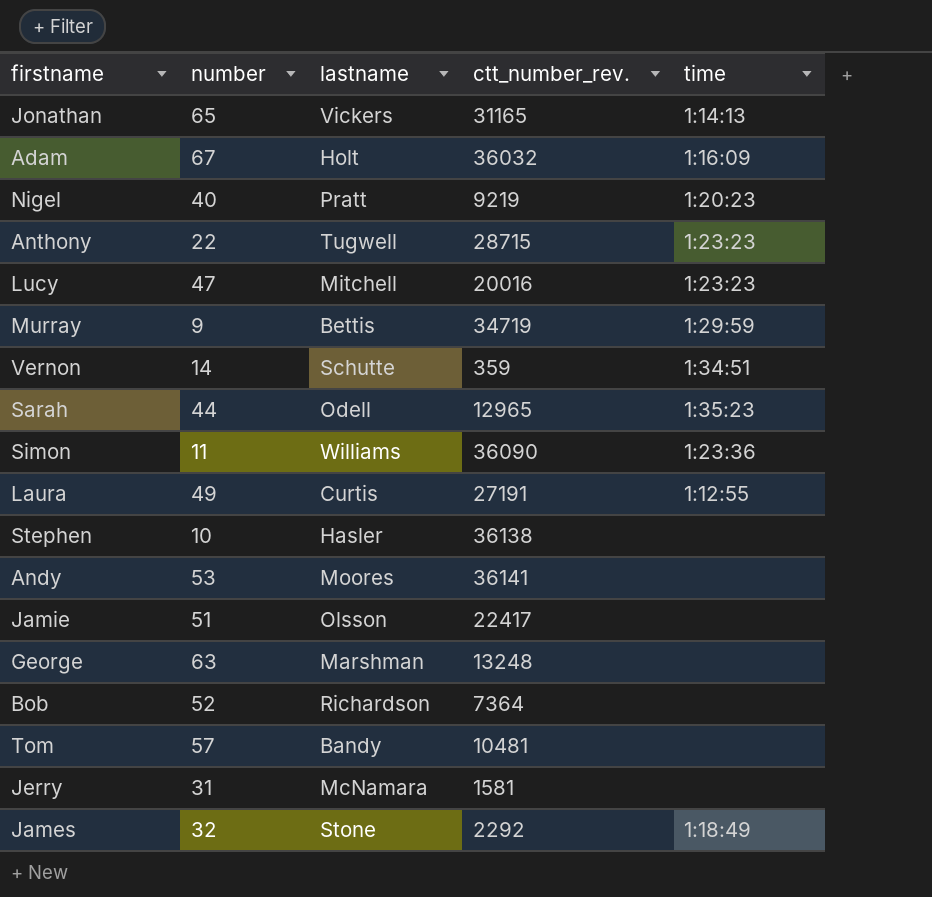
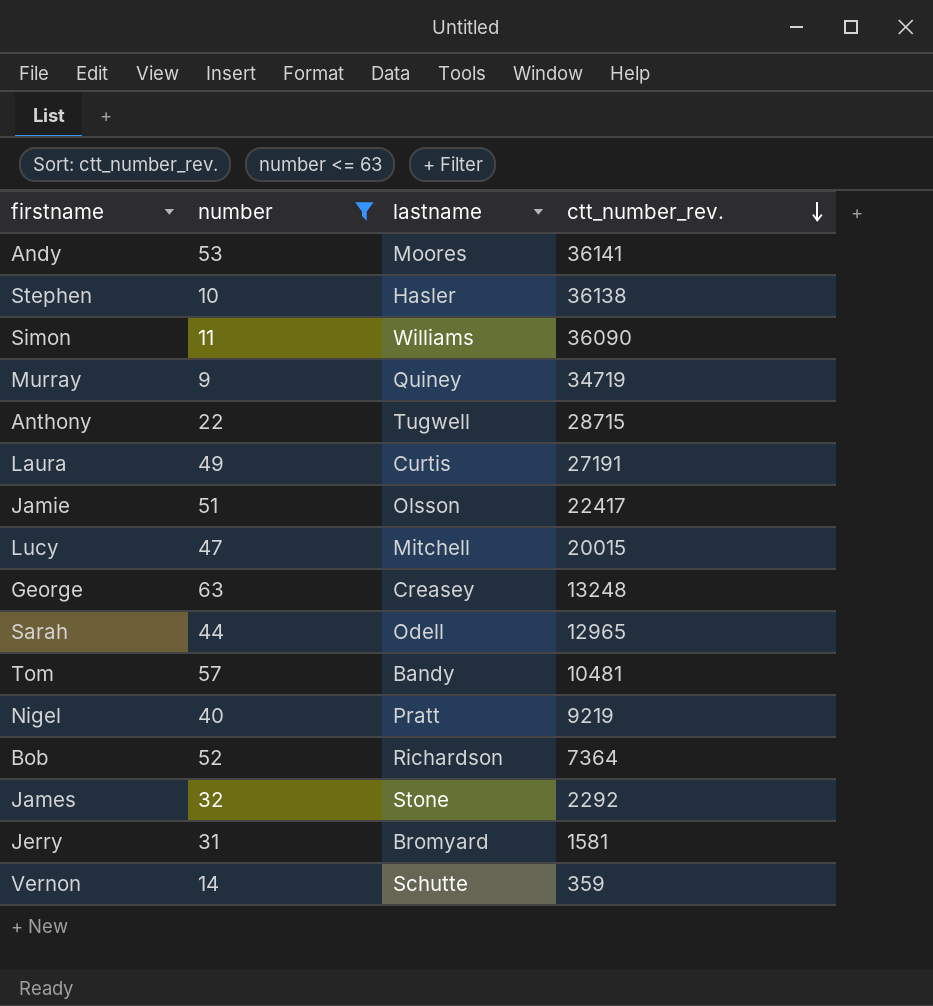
filter: none -> number <= 63
row order: none -> ctt_number_rev. descending
column time | position: 5 -> none
Murray | lastname: Bettis -> Quiney
Lucy | ctt_number_rev.: 20016 -> 20015
George | lastname: Marshman -> Creasey
Jerry | lastname: McNamara -> Bromyard

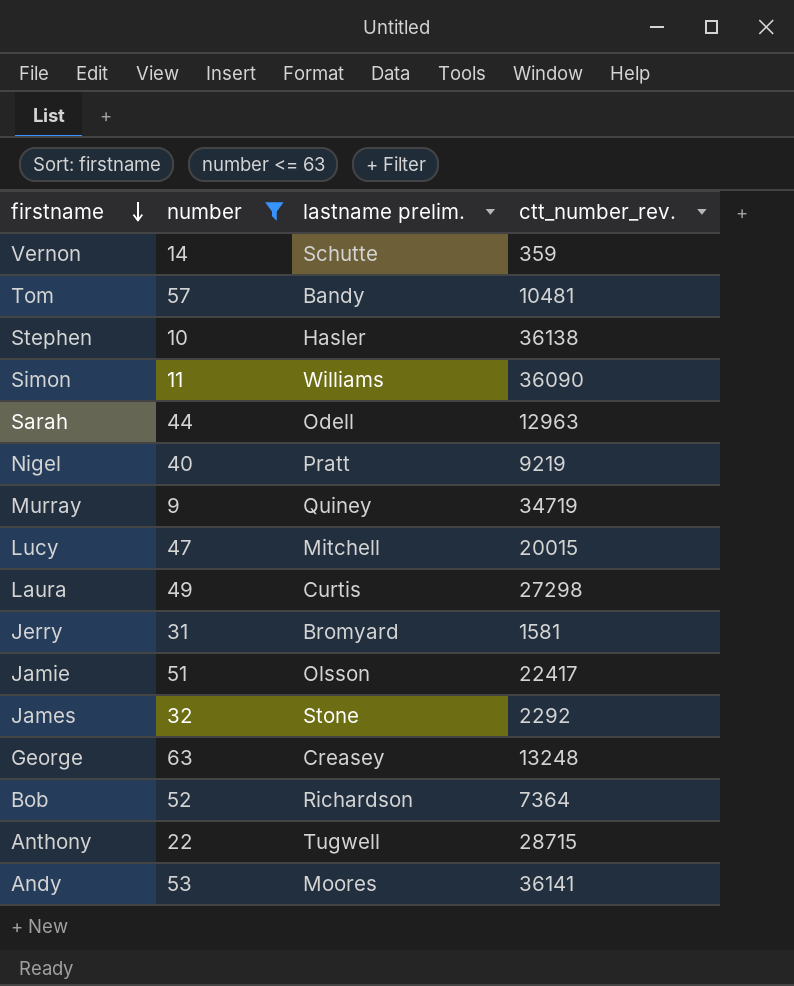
row order: ctt_number_rev. descending -> firstname descending
column name: lastname -> lastname prelim.
Sarah | ctt_number_rev.: 12965 -> 12963
Laura | ctt_number_rev.: 27191 -> 27298

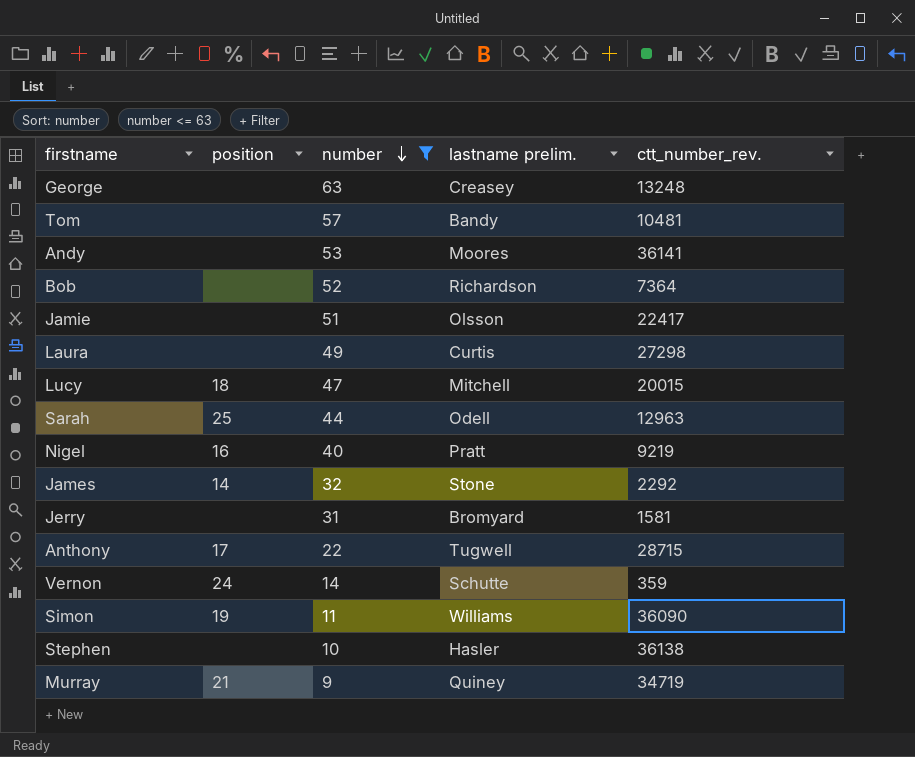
row order: firstname descending -> number descending
column position | position: none -> 2

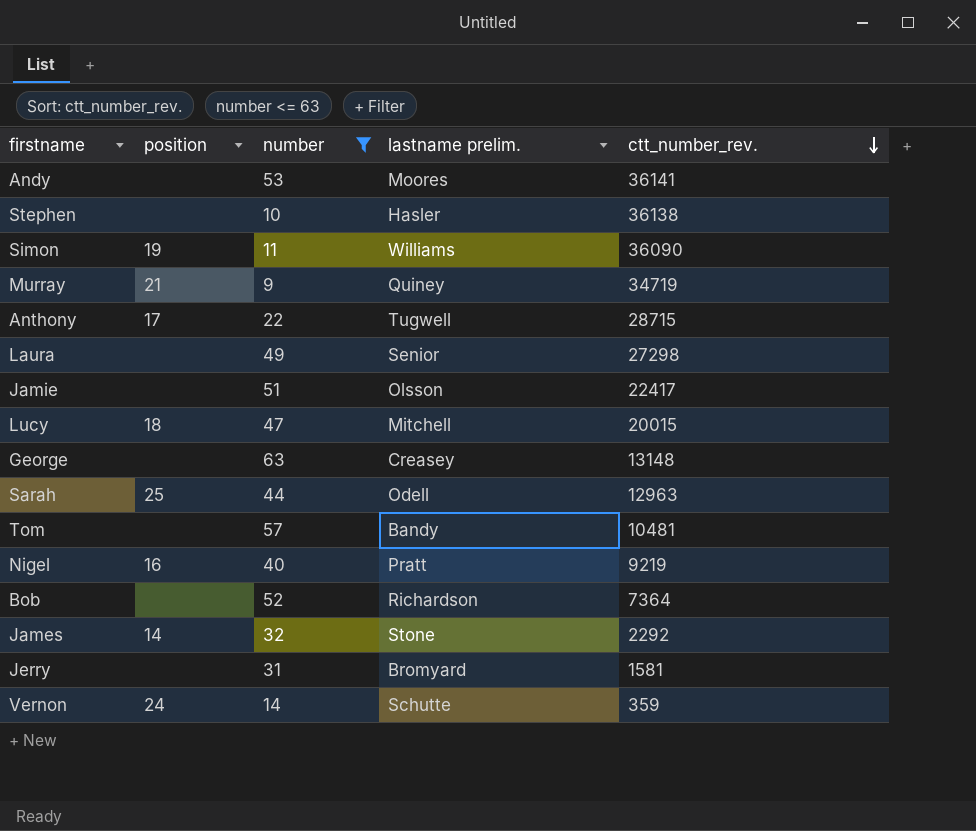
row order: number descending -> ctt_number_rev. descending
Laura | lastname prelim.: Curtis -> Senior
George | ctt_number_rev.: 13248 -> 13148

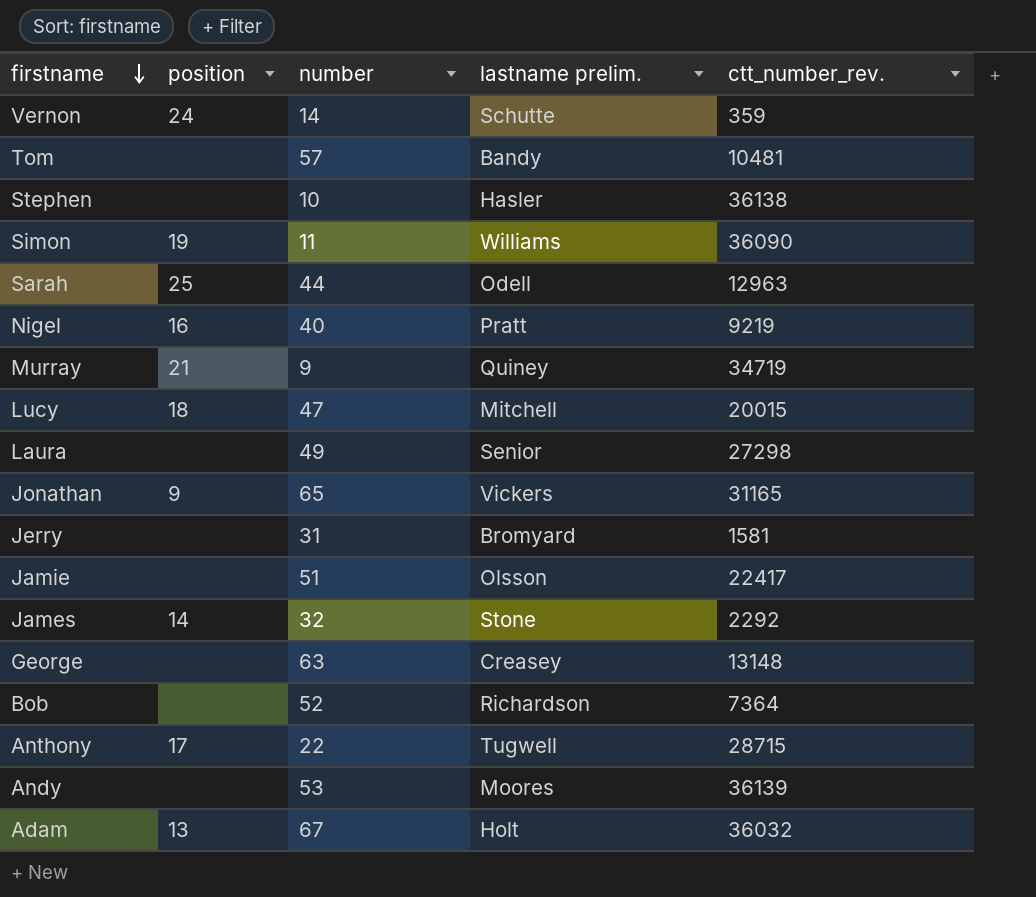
filter: number <= 63 -> none
row order: ctt_number_rev. descending -> firstname descending
Andy | ctt_number_rev.: 36141 -> 36139

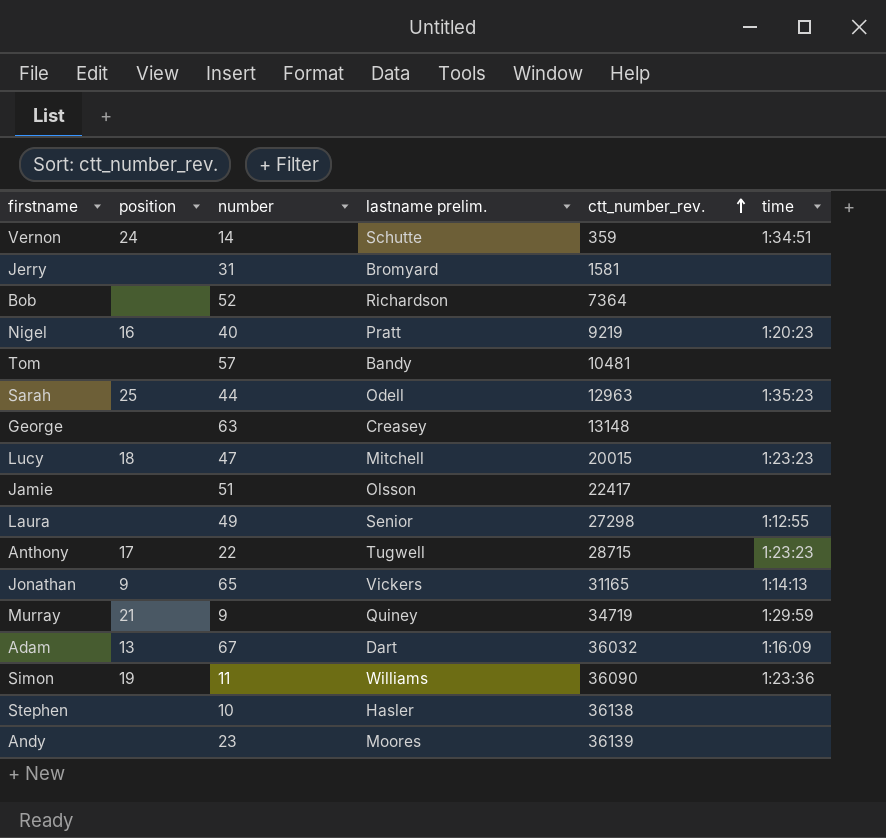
row order: firstname descending -> ctt_number_rev. ascending
column time | position: none -> 6
row James: 14 | 32 | Stone | 2292 -> none
Adam | lastname prelim.: Holt -> Dart
Andy | number: 53 -> 23

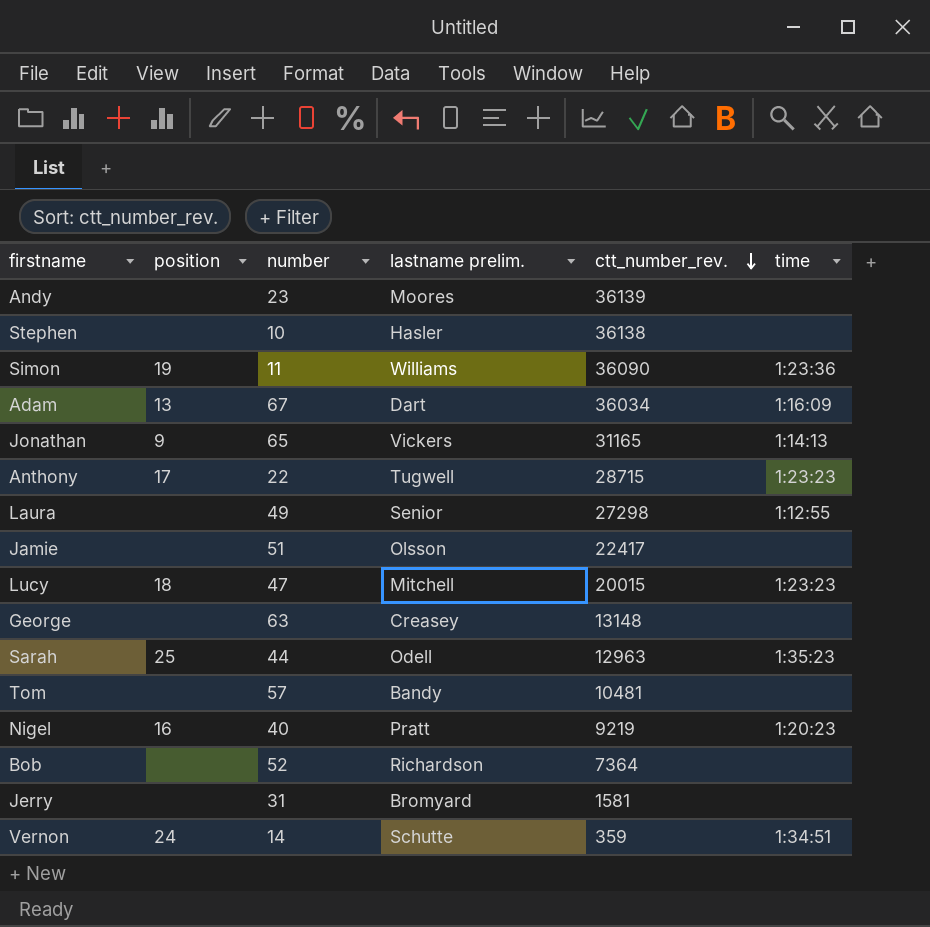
row order: ctt_number_rev. ascending -> ctt_number_rev. descending
row Murray: 21 | 9 | Quiney | 34719 | 1:29:59 -> none
Adam | ctt_number_rev.: 36032 -> 36034

